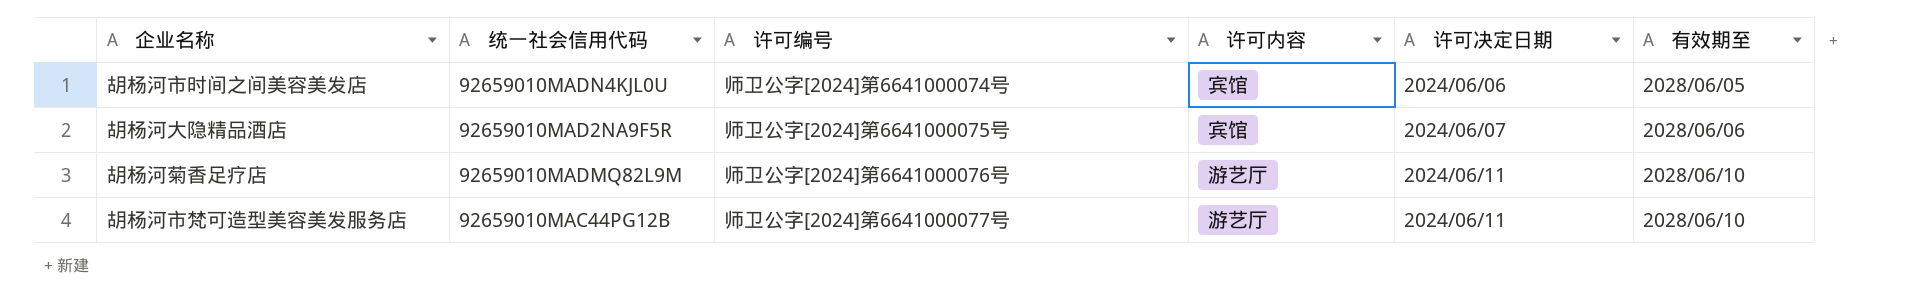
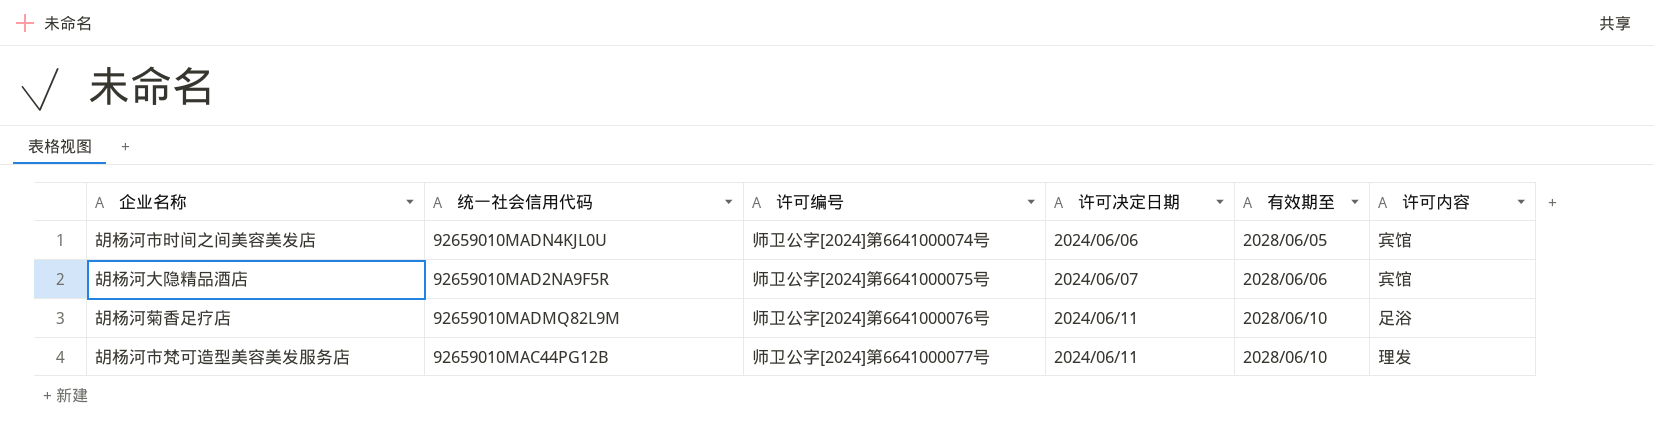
column 许可内容 | position: 4 -> 6
胡杨河菊香足疗店 | 许可内容: 游艺厅 -> 足浴
胡杨河市梵可造型美容美发服务店 | 许可内容: 游艺厅 -> 理发

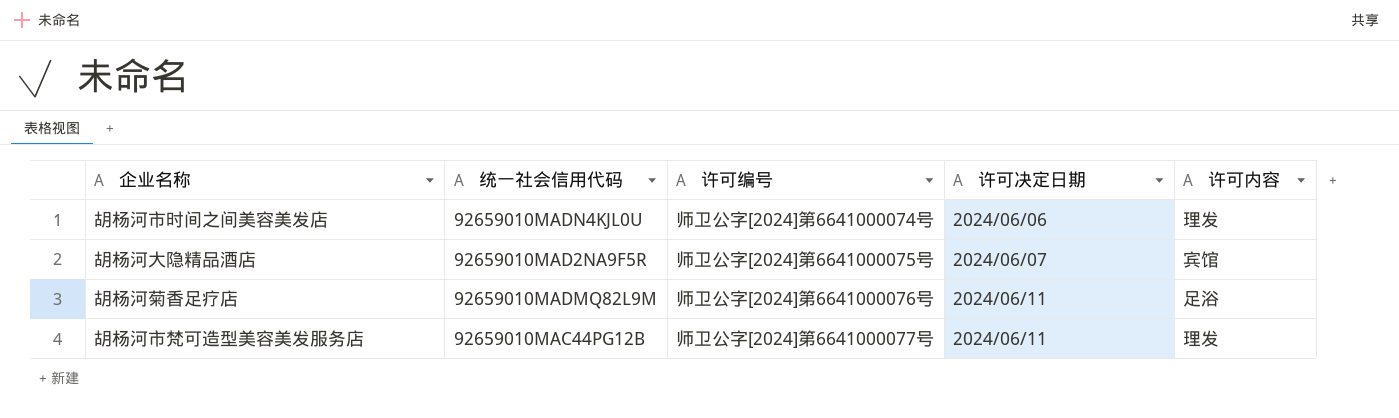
column 有效期至 | position: 5 -> none
胡杨河市时间之间美容美发店 | 许可内容: 宾馆 -> 理发

